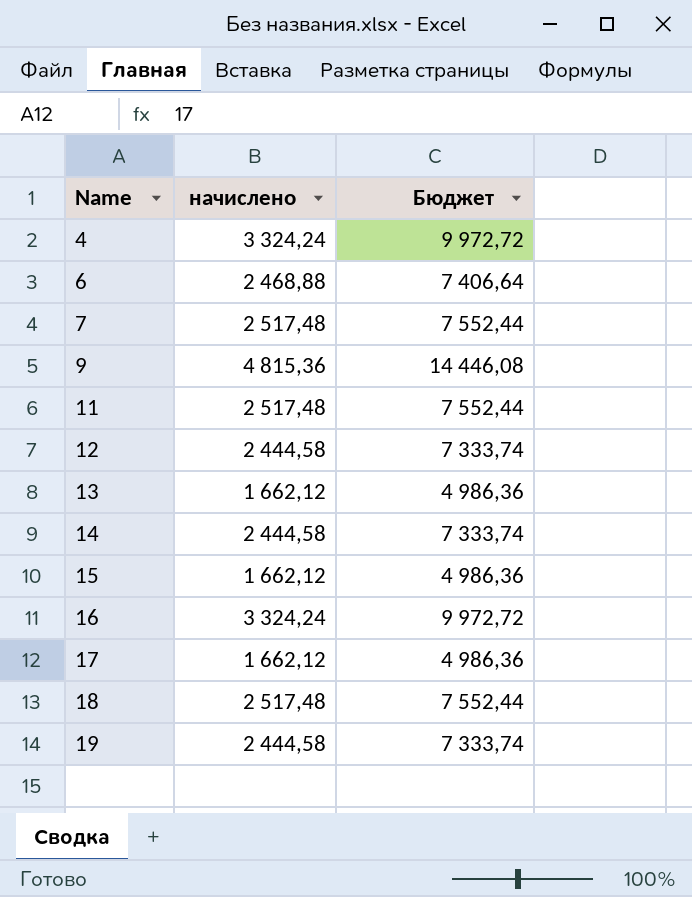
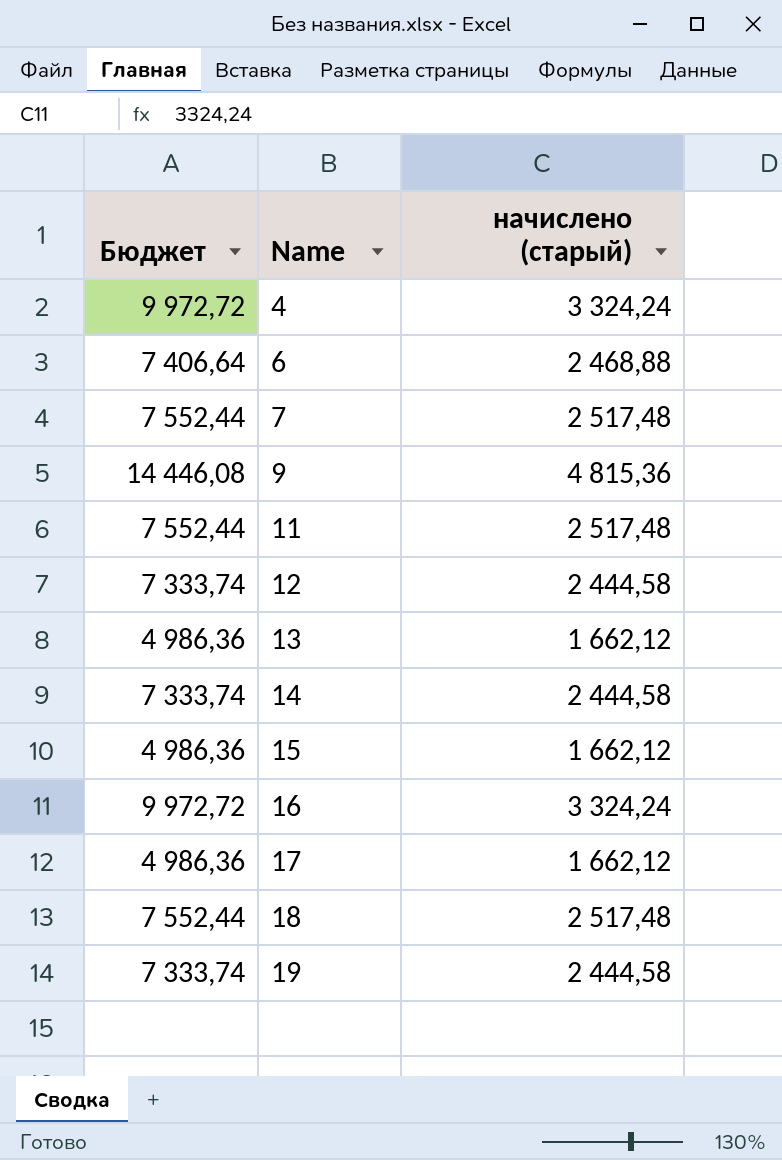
column Бюджет | position: 3 -> 1
column name: начислено -> начислено (старый)

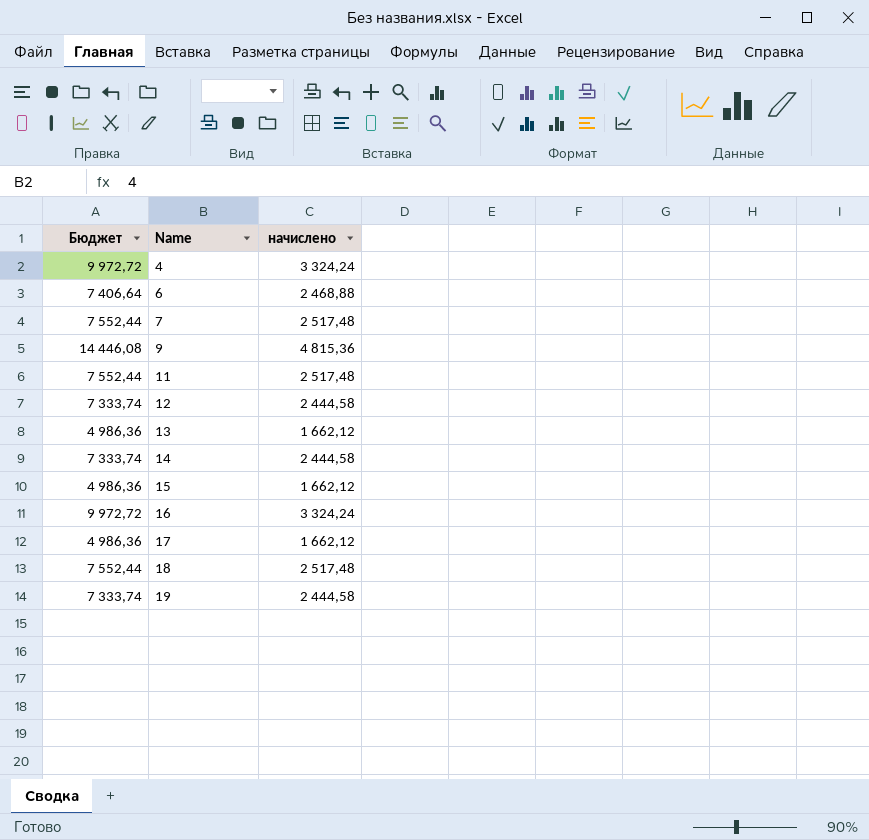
column name: начислено (старый) -> начислено

